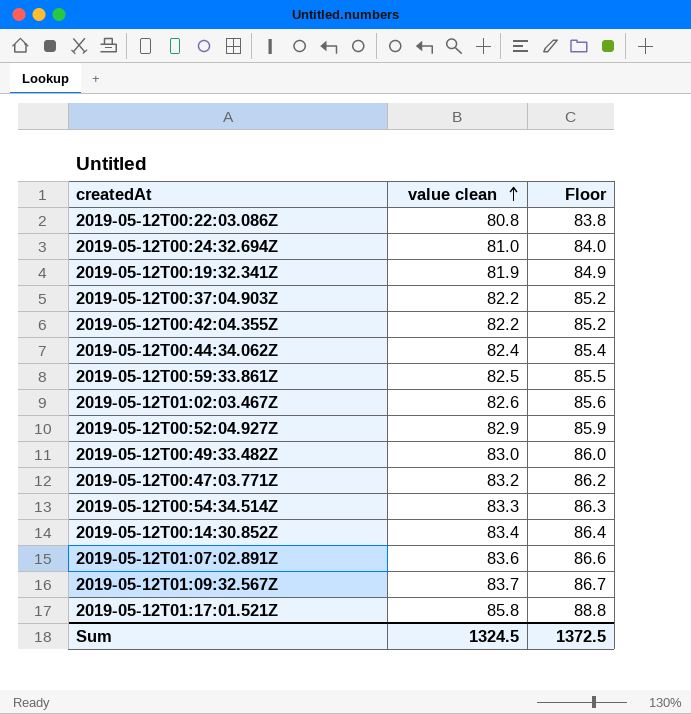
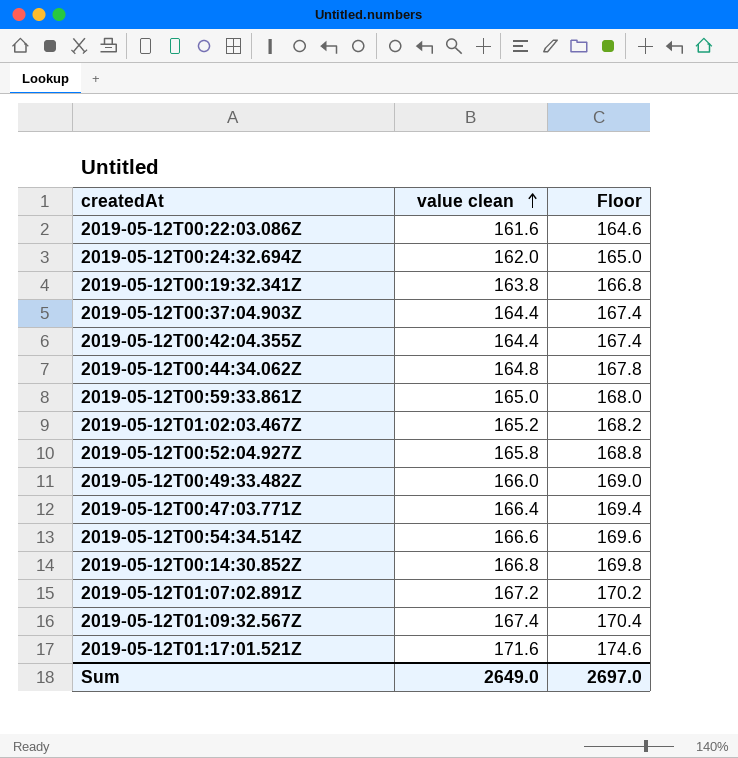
2019-05-12T00:22:03.086Z | value clean: 80.8 -> 161.6
2019-05-12T00:22:03.086Z | Floor: 83.8 -> 164.6
2019-05-12T00:24:32.694Z | value clean: 81.0 -> 162.0
2019-05-12T00:24:32.694Z | Floor: 84.0 -> 165.0
2019-05-12T00:19:32.341Z | value clean: 81.9 -> 163.8
2019-05-12T00:19:32.341Z | Floor: 84.9 -> 166.8
2019-05-12T00:37:04.903Z | value clean: 82.2 -> 164.4
2019-05-12T00:37:04.903Z | Floor: 85.2 -> 167.4
2019-05-12T00:42:04.355Z | value clean: 82.2 -> 164.4
2019-05-12T00:42:04.355Z | Floor: 85.2 -> 167.4
2019-05-12T00:44:34.062Z | value clean: 82.4 -> 164.8
2019-05-12T00:44:34.062Z | Floor: 85.4 -> 167.8
2019-05-12T00:59:33.861Z | value clean: 82.5 -> 165.0
2019-05-12T00:59:33.861Z | Floor: 85.5 -> 168.0
2019-05-12T01:02:03.467Z | value clean: 82.6 -> 165.2
2019-05-12T01:02:03.467Z | Floor: 85.6 -> 168.2
2019-05-12T00:52:04.927Z | value clean: 82.9 -> 165.8
2019-05-12T00:52:04.927Z | Floor: 85.9 -> 168.8
2019-05-12T00:49:33.482Z | value clean: 83.0 -> 166.0
2019-05-12T00:49:33.482Z | Floor: 86.0 -> 169.0
2019-05-12T00:47:03.771Z | value clean: 83.2 -> 166.4
2019-05-12T00:47:03.771Z | Floor: 86.2 -> 169.4
2019-05-12T00:54:34.514Z | value clean: 83.3 -> 166.6
2019-05-12T00:54:34.514Z | Floor: 86.3 -> 169.6
2019-05-12T00:14:30.852Z | value clean: 83.4 -> 166.8
2019-05-12T00:14:30.852Z | Floor: 86.4 -> 169.8
2019-05-12T01:07:02.891Z | value clean: 83.6 -> 167.2
2019-05-12T01:07:02.891Z | Floor: 86.6 -> 170.2
2019-05-12T01:09:32.567Z | value clean: 83.7 -> 167.4
2019-05-12T01:09:32.567Z | Floor: 86.7 -> 170.4
2019-05-12T01:17:01.521Z | value clean: 85.8 -> 171.6
2019-05-12T01:17:01.521Z | Floor: 88.8 -> 174.6
Sum | value clean: 1324.5 -> 2649.0
Sum | Floor: 1372.5 -> 2697.0

